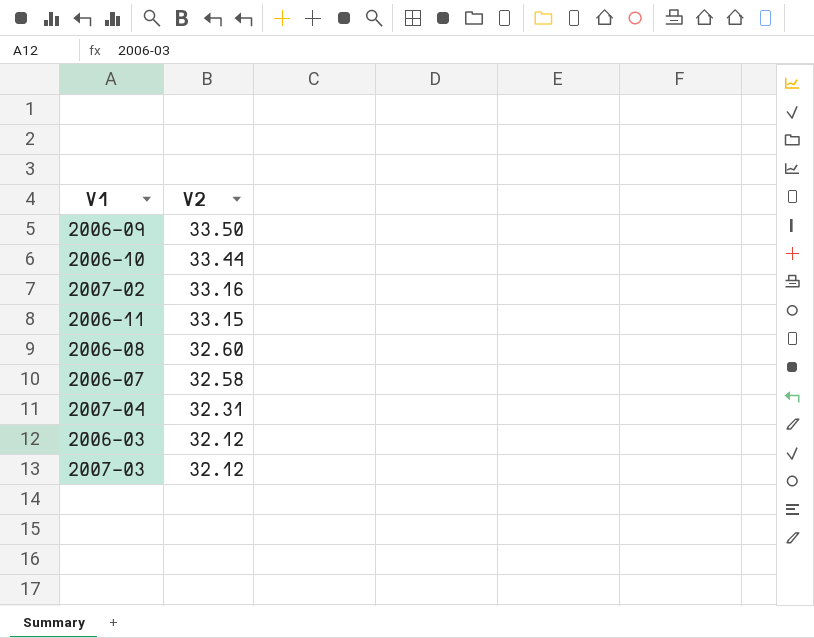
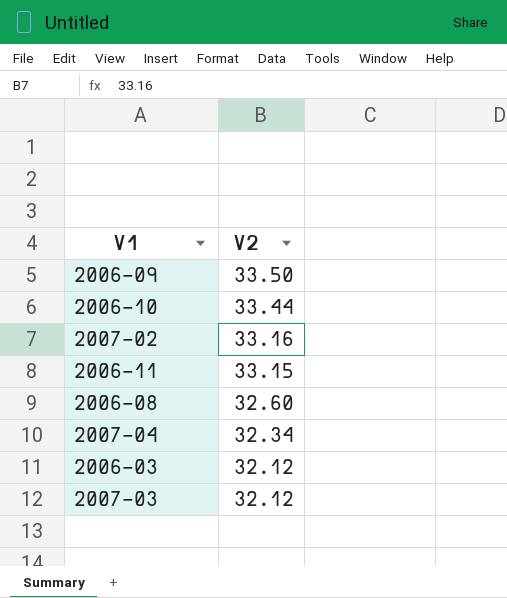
row 2006-07: 32.58 -> none
2007-04 | V2: 32.31 -> 32.34

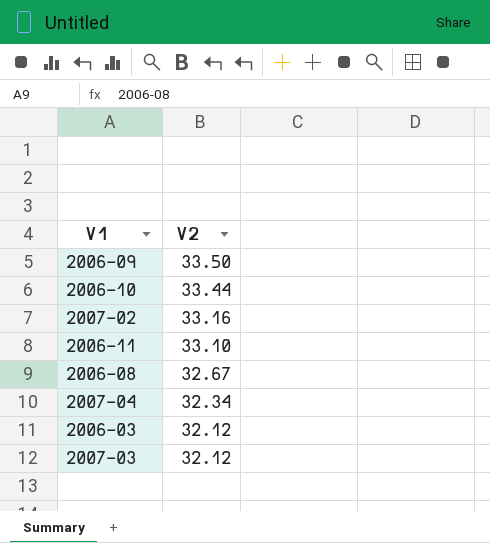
2006-11 | V2: 33.15 -> 33.10
2006-08 | V2: 32.60 -> 32.67

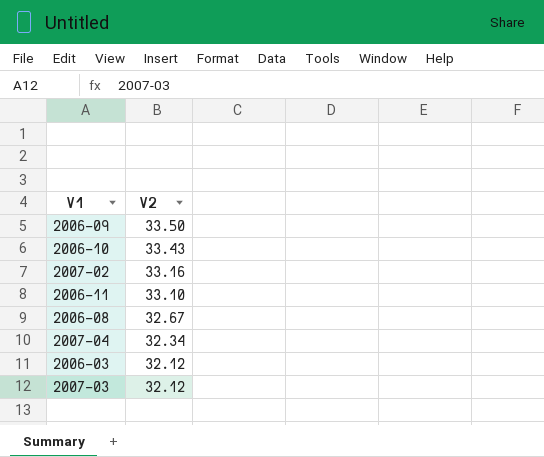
2006-10 | V2: 33.44 -> 33.43

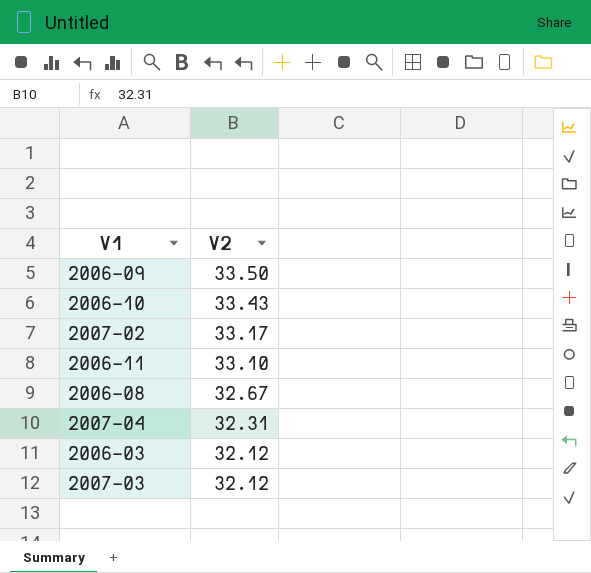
2007-02 | V2: 33.16 -> 33.17
2007-04 | V2: 32.34 -> 32.31

